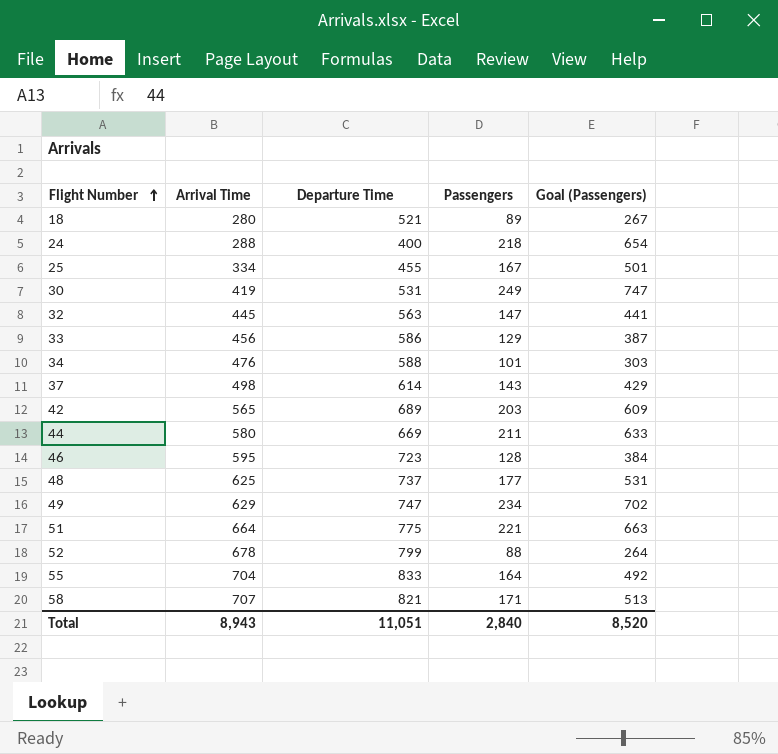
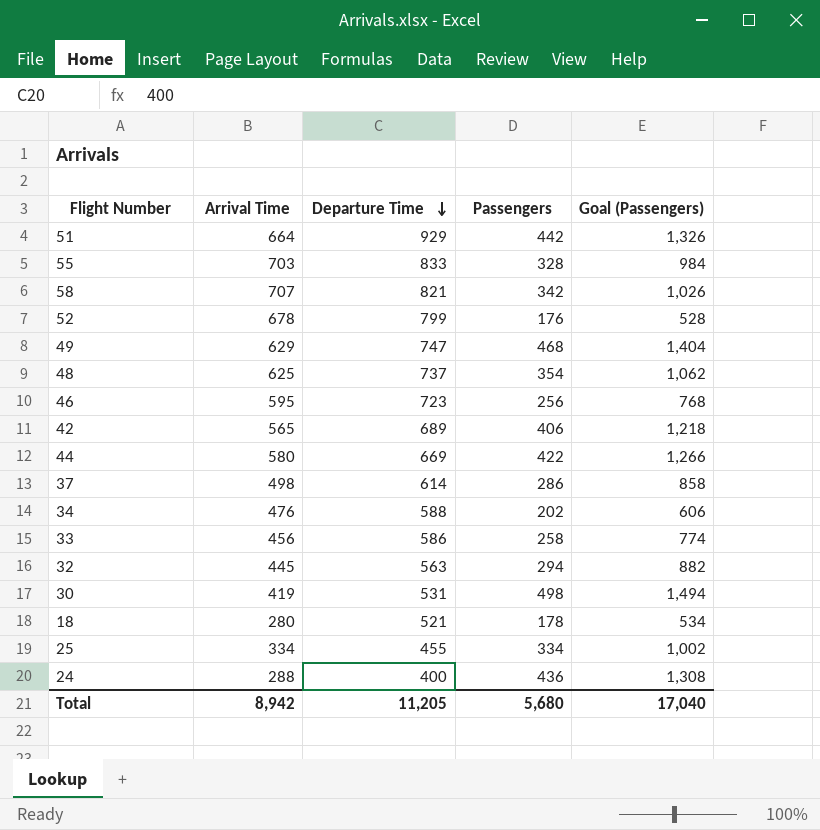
row order: Flight Number ascending -> Departure Time descending
51 | Departure Time: 775 -> 929
51 | Passengers: 221 -> 442
51 | Goal (Passengers): 663 -> 1,326
55 | Arrival Time: 704 -> 703
55 | Passengers: 164 -> 328
55 | Goal (Passengers): 492 -> 984
58 | Passengers: 171 -> 342
58 | Goal (Passengers): 513 -> 1,026
52 | Passengers: 88 -> 176
52 | Goal (Passengers): 264 -> 528
49 | Passengers: 234 -> 468
49 | Goal (Passengers): 702 -> 1,404
48 | Passengers: 177 -> 354
48 | Goal (Passengers): 531 -> 1,062
46 | Passengers: 128 -> 256
46 | Goal (Passengers): 384 -> 768
42 | Passengers: 203 -> 406
42 | Goal (Passengers): 609 -> 1,218
44 | Passengers: 211 -> 422
44 | Goal (Passengers): 633 -> 1,266
37 | Passengers: 143 -> 286
37 | Goal (Passengers): 429 -> 858
34 | Passengers: 101 -> 202
34 | Goal (Passengers): 303 -> 606
33 | Passengers: 129 -> 258
33 | Goal (Passengers): 387 -> 774
32 | Passengers: 147 -> 294
32 | Goal (Passengers): 441 -> 882
30 | Passengers: 249 -> 498
30 | Goal (Passengers): 747 -> 1,494
18 | Passengers: 89 -> 178
18 | Goal (Passengers): 267 -> 534
25 | Passengers: 167 -> 334
25 | Goal (Passengers): 501 -> 1,002
24 | Passengers: 218 -> 436
24 | Goal (Passengers): 654 -> 1,308
Total | Arrival Time: 8,943 -> 8,942
Total | Departure Time: 11,051 -> 11,205
Total | Passengers: 2,840 -> 5,680
Total | Goal (Passengers): 8,520 -> 17,040

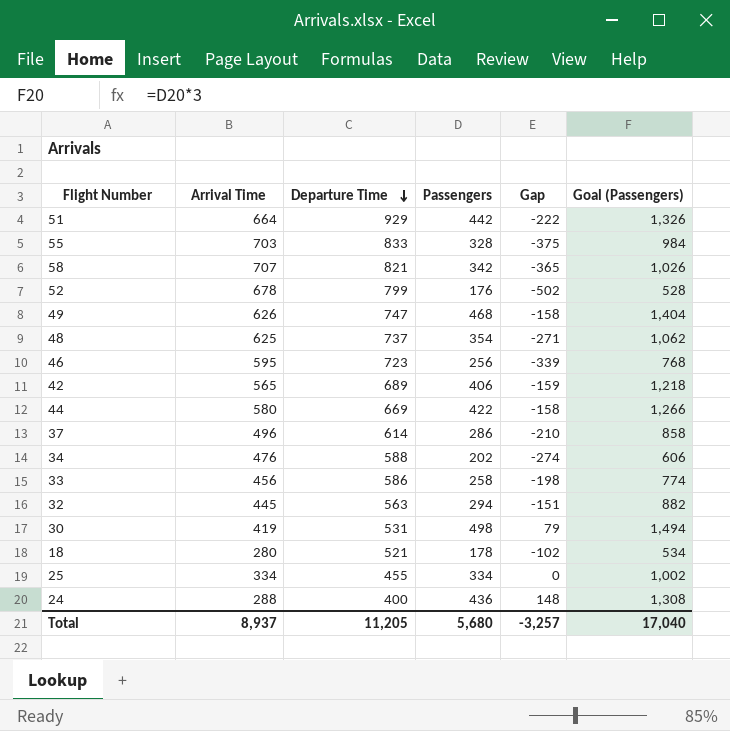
column Gap | formula: none -> [Passengers] - [Arrival Time]
49 | Arrival Time: 629 -> 626
37 | Arrival Time: 498 -> 496
Total | Arrival Time: 8,942 -> 8,937

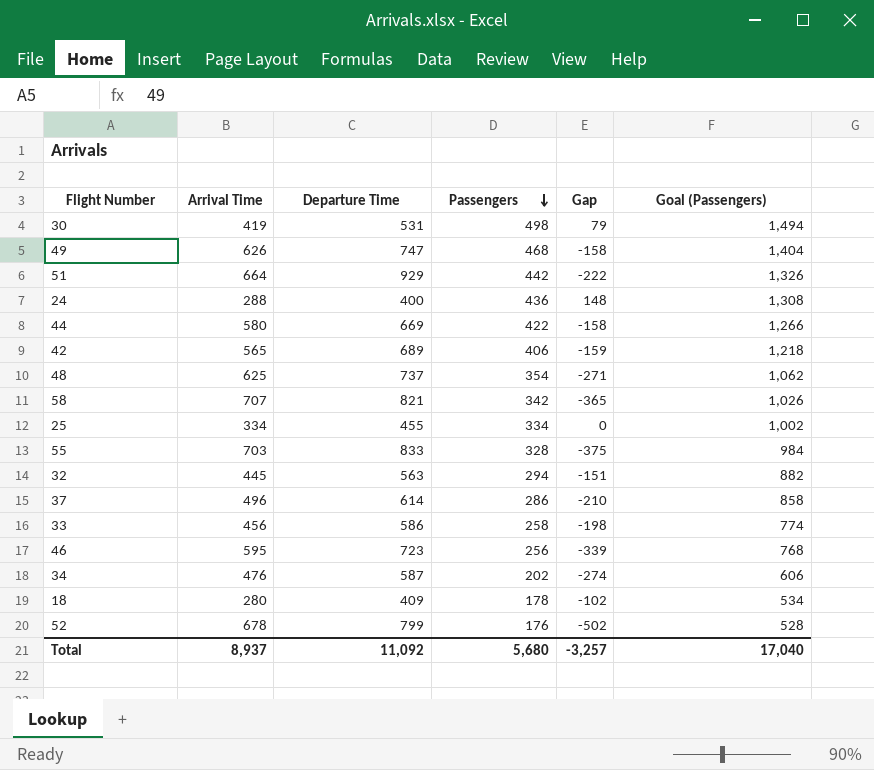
row order: Departure Time descending -> Passengers descending
34 | Departure Time: 588 -> 587
18 | Departure Time: 521 -> 409
Total | Departure Time: 11,205 -> 11,092

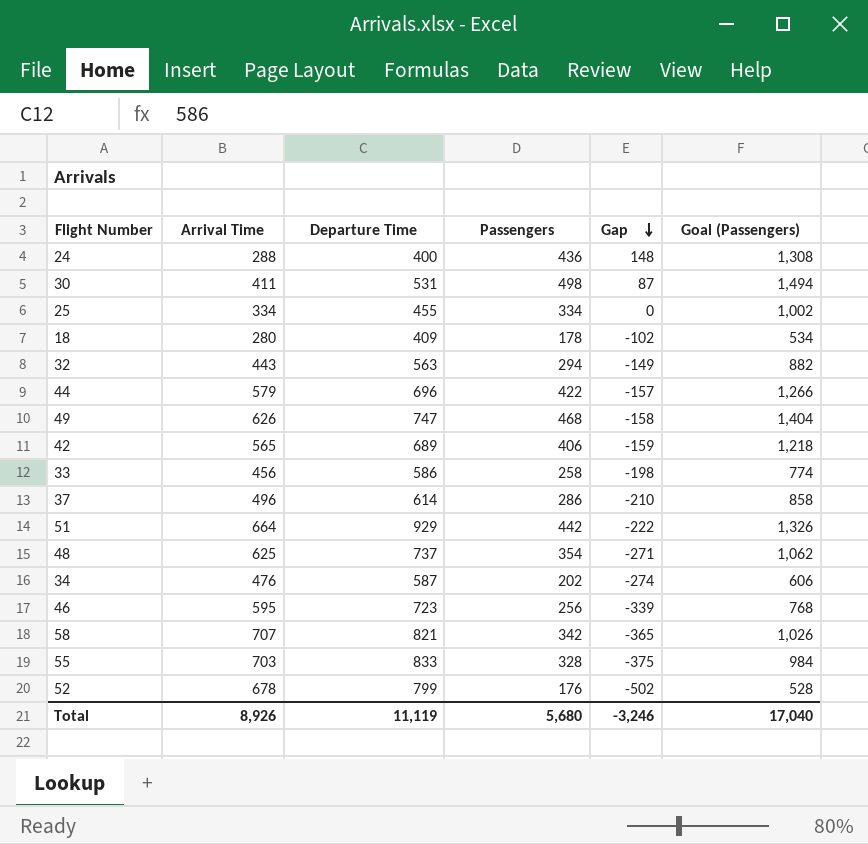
row order: Passengers descending -> Gap descending
30 | Arrival Time: 419 -> 411
30 | Gap: 79 -> 87
32 | Arrival Time: 445 -> 443
32 | Gap: -151 -> -149
44 | Arrival Time: 580 -> 579
44 | Departure Time: 669 -> 696
44 | Gap: -158 -> -157
Total | Arrival Time: 8,937 -> 8,926
Total | Departure Time: 11,092 -> 11,119
Total | Gap: -3,257 -> -3,246

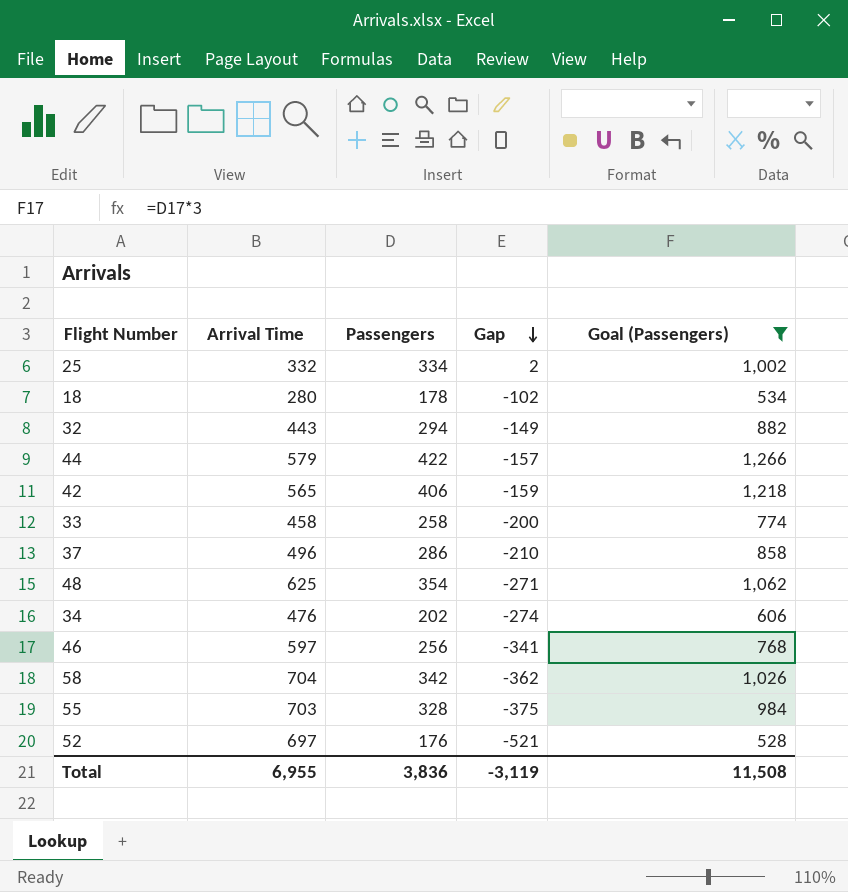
filter: none -> Goal (Passengers) <= 1,266
column Departure Time | position: 3 -> none
25 | Arrival Time: 334 -> 332
25 | Gap: 0 -> 2
33 | Arrival Time: 456 -> 458
33 | Gap: -198 -> -200
46 | Arrival Time: 595 -> 597
46 | Gap: -339 -> -341
58 | Arrival Time: 707 -> 704
58 | Gap: -365 -> -362
52 | Arrival Time: 678 -> 697
52 | Gap: -502 -> -521
Total | Arrival Time: 8,926 -> 6,955
Total | Passengers: 5,680 -> 3,836
Total | Gap: -3,246 -> -3,119
Total | Goal (Passengers): 17,040 -> 11,508

